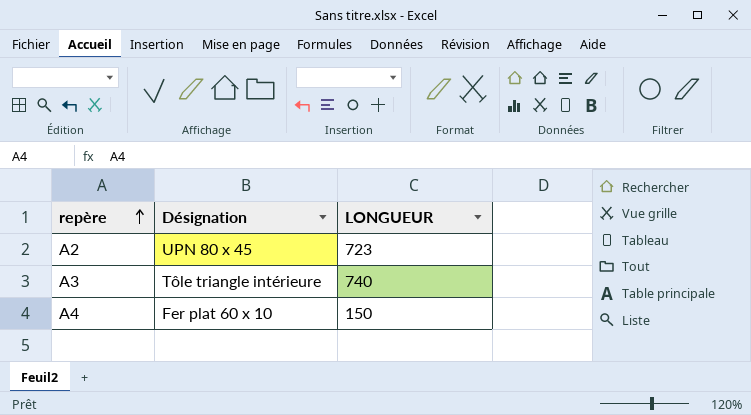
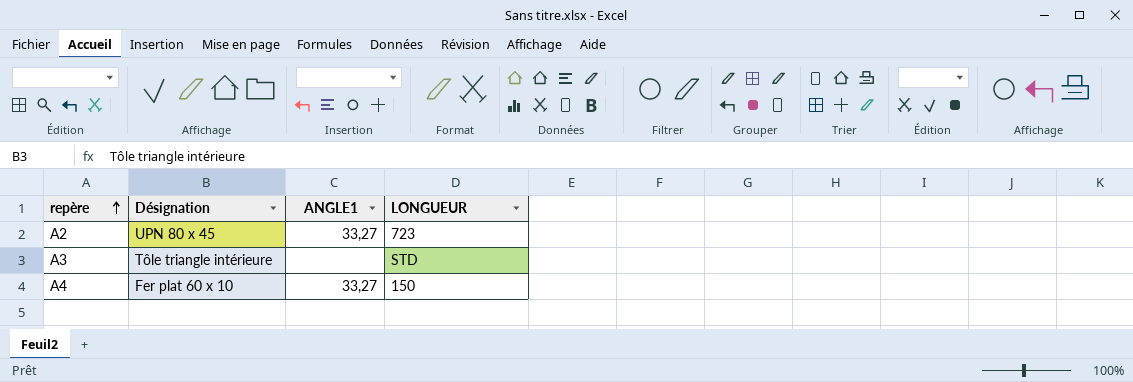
column ANGLE1 | position: none -> 3
A3 | LONGUEUR: 740 -> STD

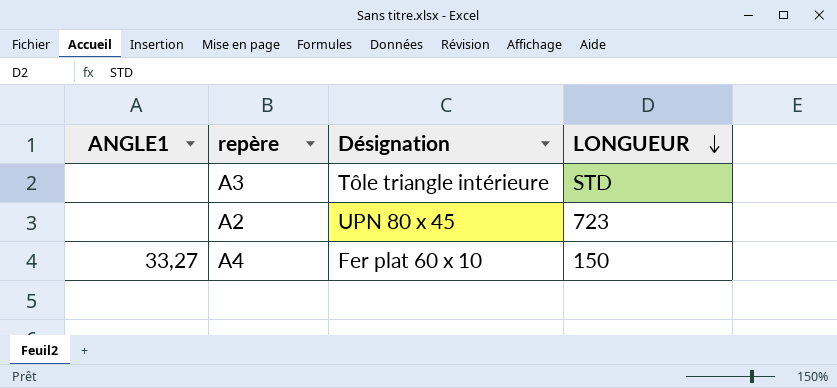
row order: repère ascending -> LONGUEUR descending
column ANGLE1 | position: 3 -> 1
A2 | ANGLE1: 33,27 -> none

